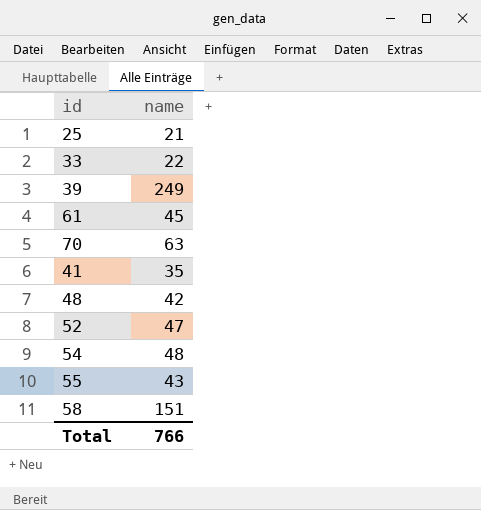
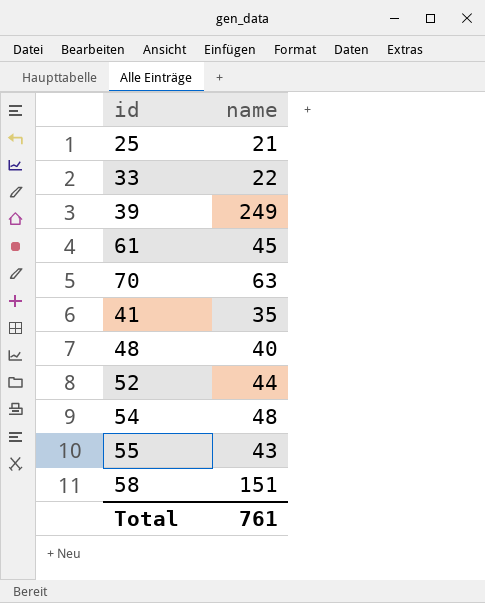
48 | name: 42 -> 40
52 | name: 47 -> 44
Total | name: 766 -> 761

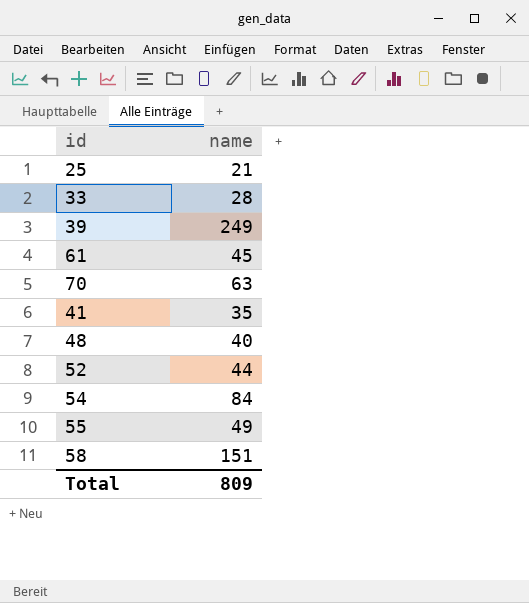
33 | name: 22 -> 28
54 | name: 48 -> 84
55 | name: 43 -> 49
Total | name: 761 -> 809

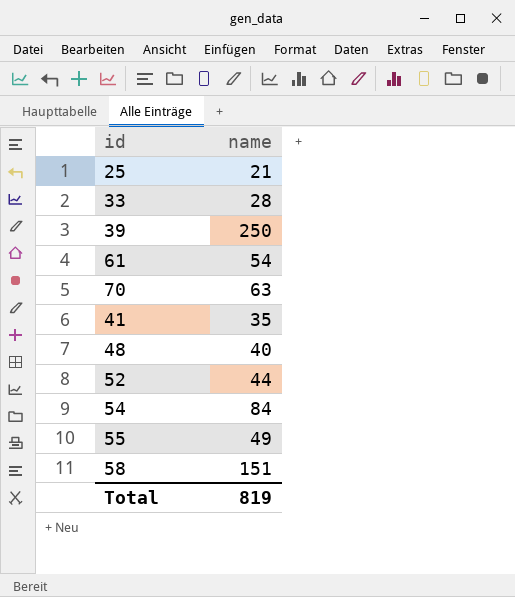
39 | name: 249 -> 250
61 | name: 45 -> 54
Total | name: 809 -> 819

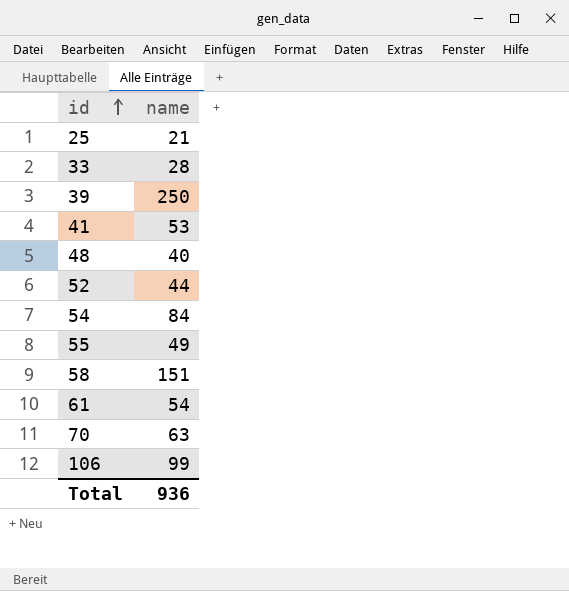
row order: none -> id ascending
41 | name: 35 -> 53
row 106: none -> 99
Total | name: 819 -> 936

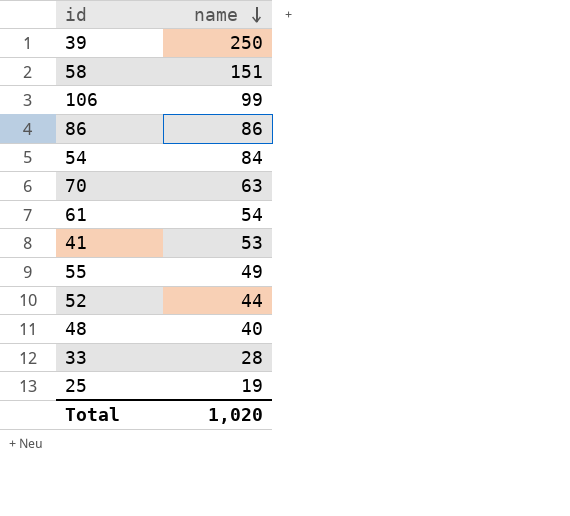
row order: id ascending -> name descending
row 86: none -> 86
25 | name: 21 -> 19
Total | name: 936 -> 1,020

